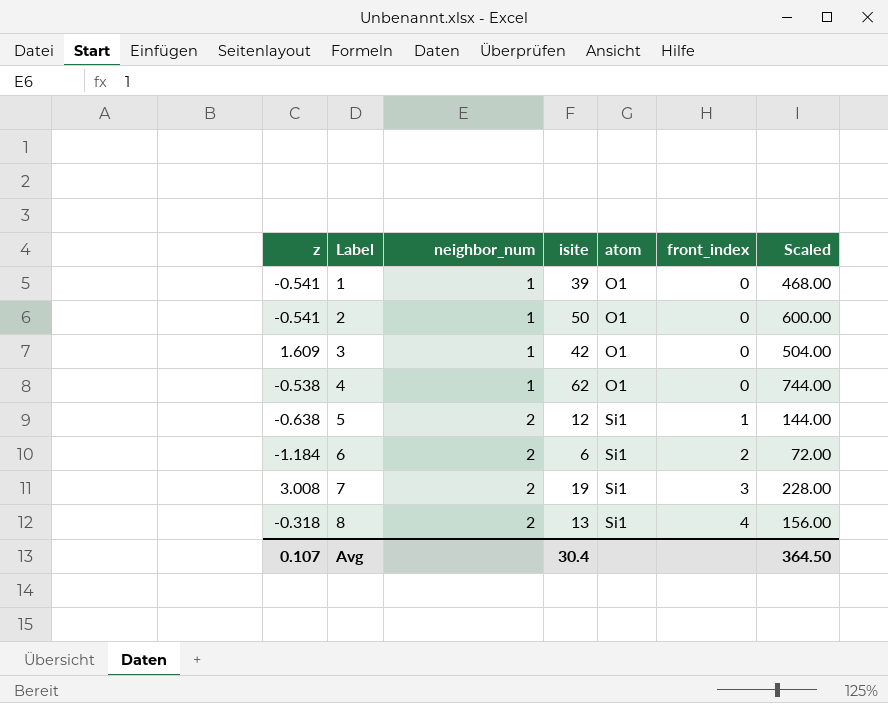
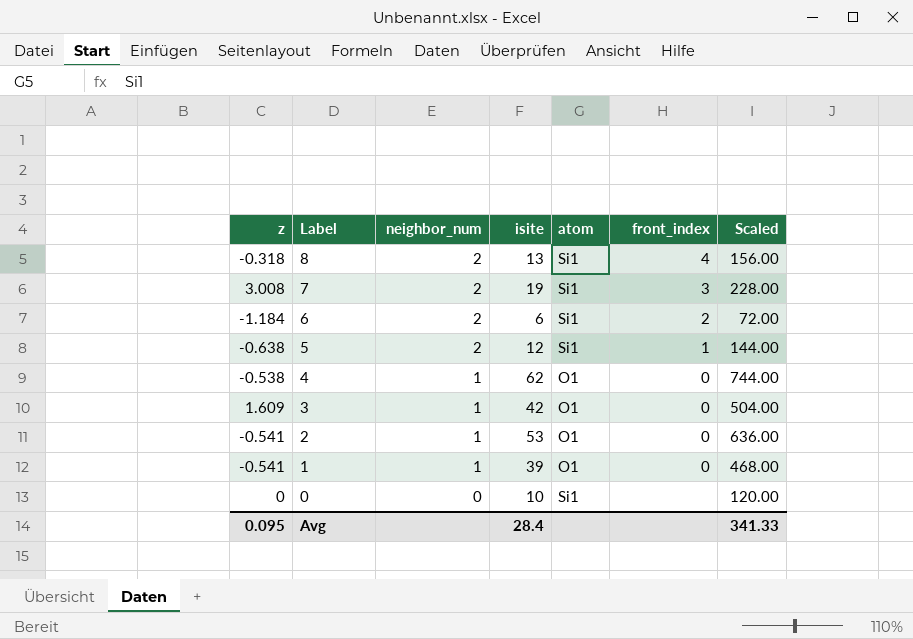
row order: Label ascending -> Label descending
2 | isite: 50 -> 53
2 | Scaled: 600.00 -> 636.00
row 0: none -> 0 | 0 | 10 | Si1 | none | 120.00
Avg | z: 0.107 -> 0.095
Avg | isite: 30.4 -> 28.4
Avg | Scaled: 364.50 -> 341.33

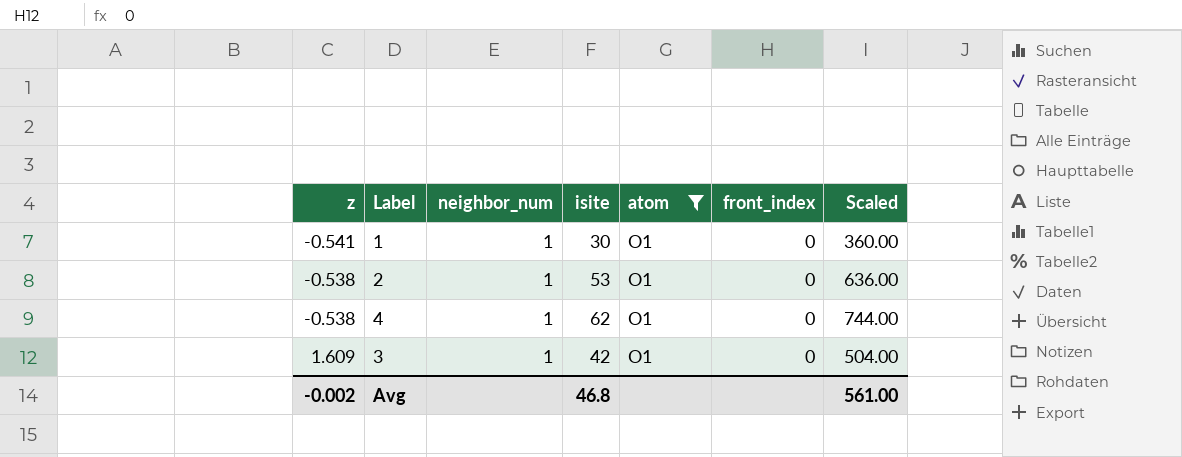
filter: none -> atom = O1
row order: Label descending -> z ascending
1 | isite: 39 -> 30
1 | Scaled: 468.00 -> 360.00
2 | z: -0.541 -> -0.538
Avg | z: 0.095 -> -0.002
Avg | isite: 28.4 -> 46.8
Avg | Scaled: 341.33 -> 561.00

